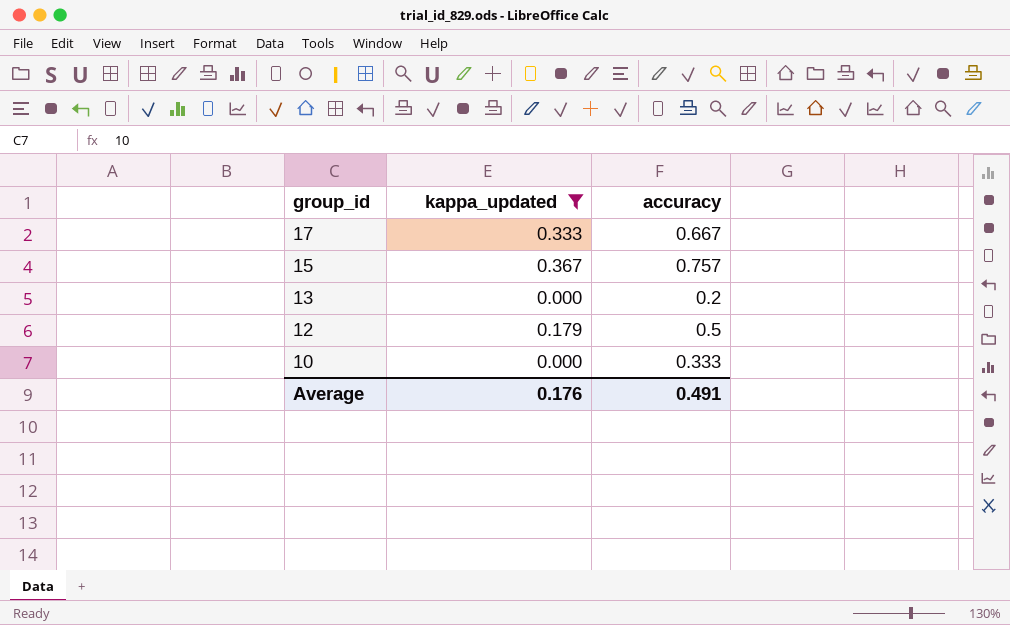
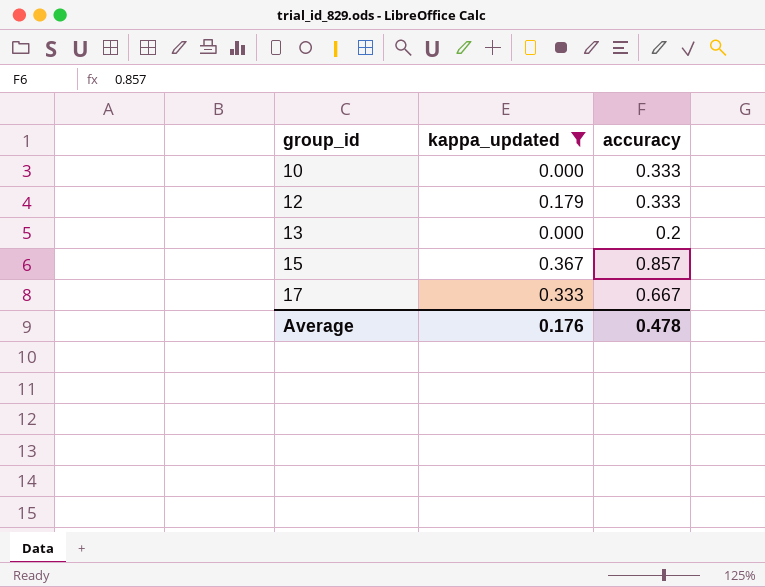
row order: group_id descending -> group_id ascending
12 | accuracy: 0.5 -> 0.333
15 | accuracy: 0.757 -> 0.857
Average | accuracy: 0.491 -> 0.478

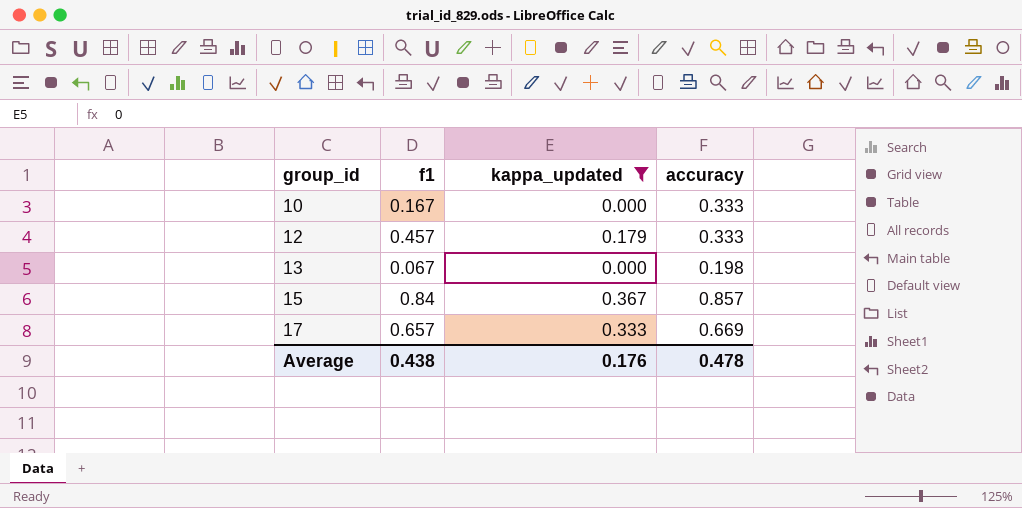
column f1 | position: none -> 2
13 | accuracy: 0.2 -> 0.198
17 | accuracy: 0.667 -> 0.669

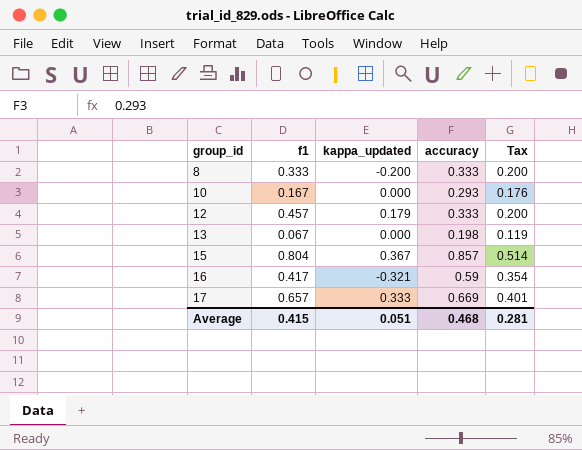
filter: kappa_updated >= 0.000 -> none
column Tax | formula: none -> [accuracy] * 0.6
10 | accuracy: 0.333 -> 0.293
15 | f1: 0.84 -> 0.804
Average | f1: 0.438 -> 0.415
Average | kappa_updated: 0.176 -> 0.051
Average | accuracy: 0.478 -> 0.468

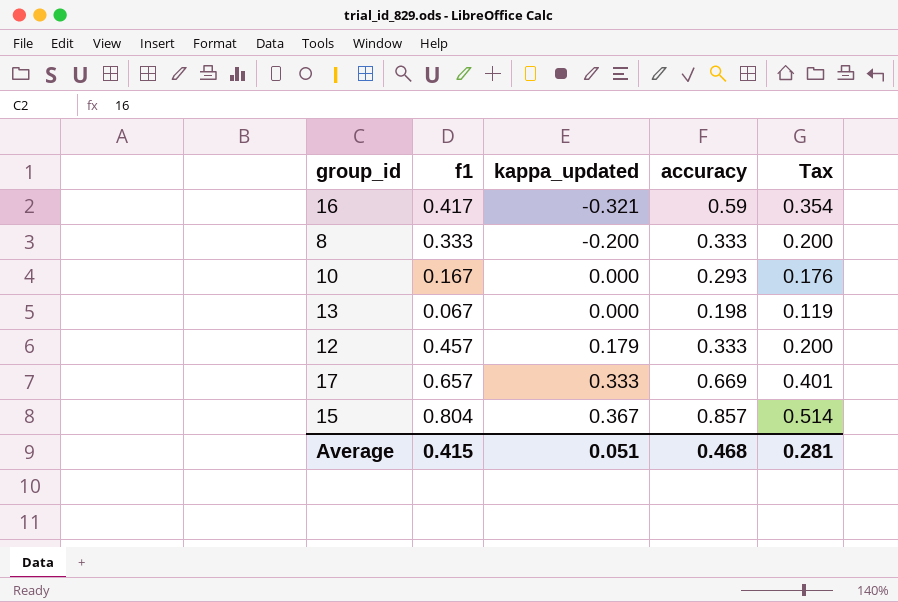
row order: group_id ascending -> kappa_updated ascending

